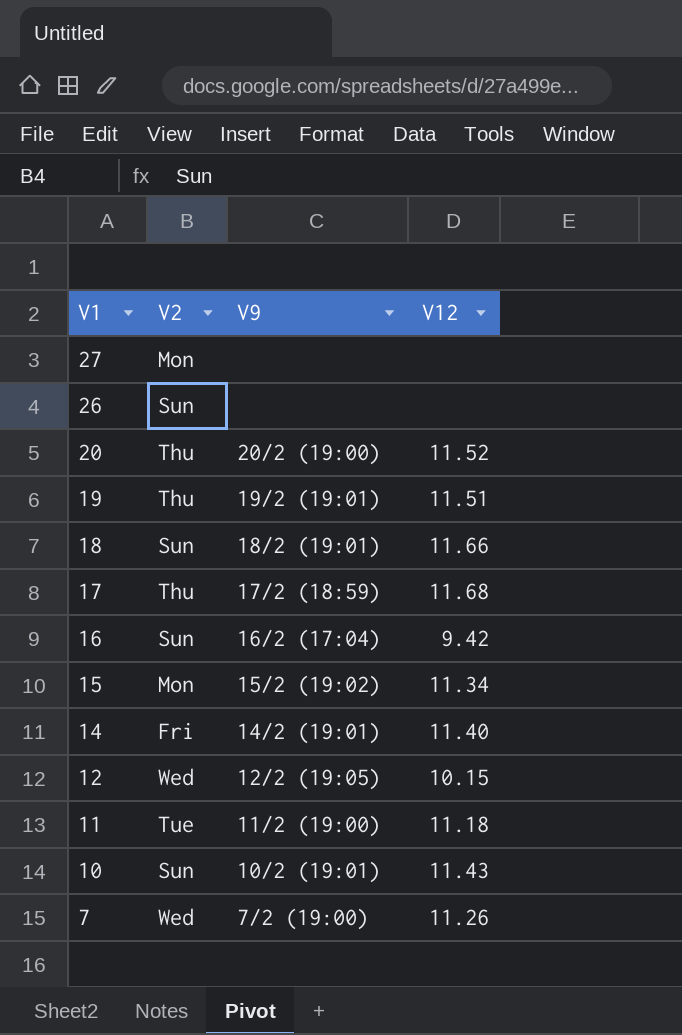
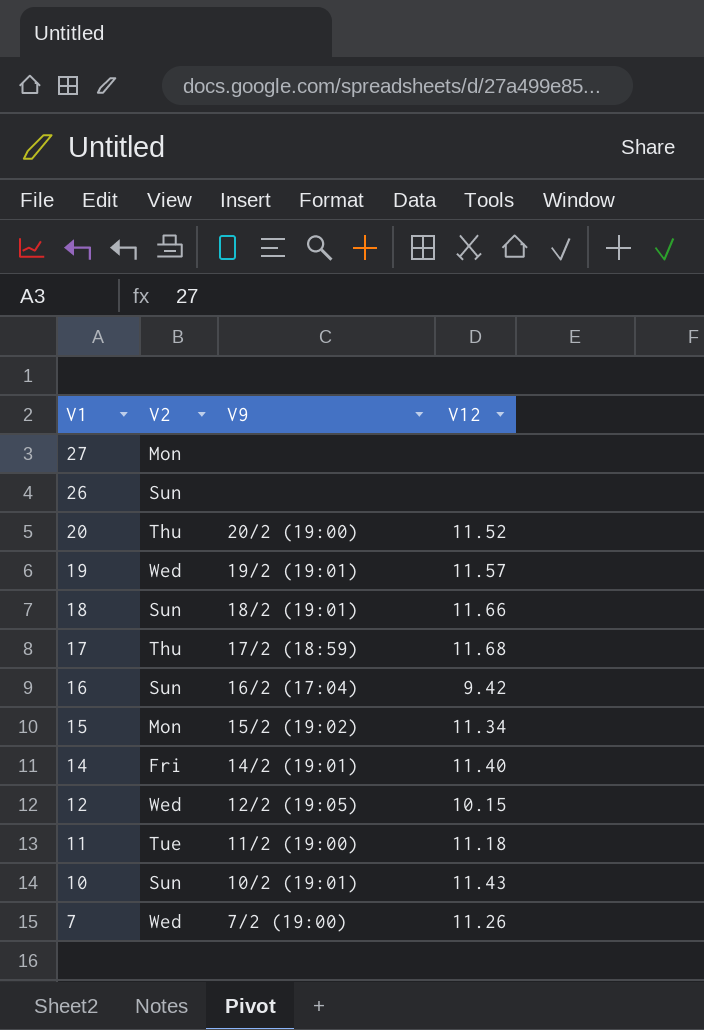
19 | V2: Thu -> Wed
19 | V12: 11.51 -> 11.57

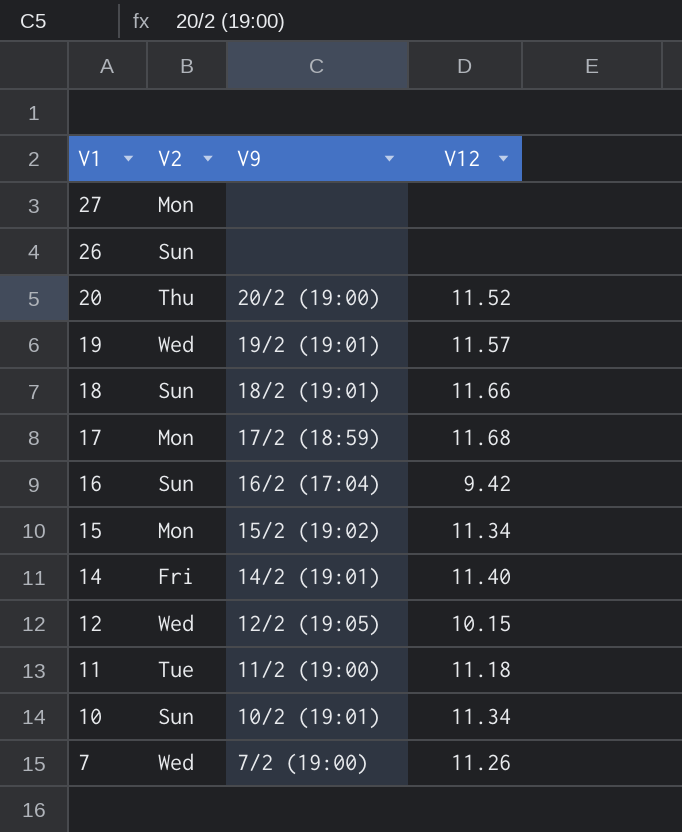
17 | V2: Thu -> Mon
10 | V12: 11.43 -> 11.34

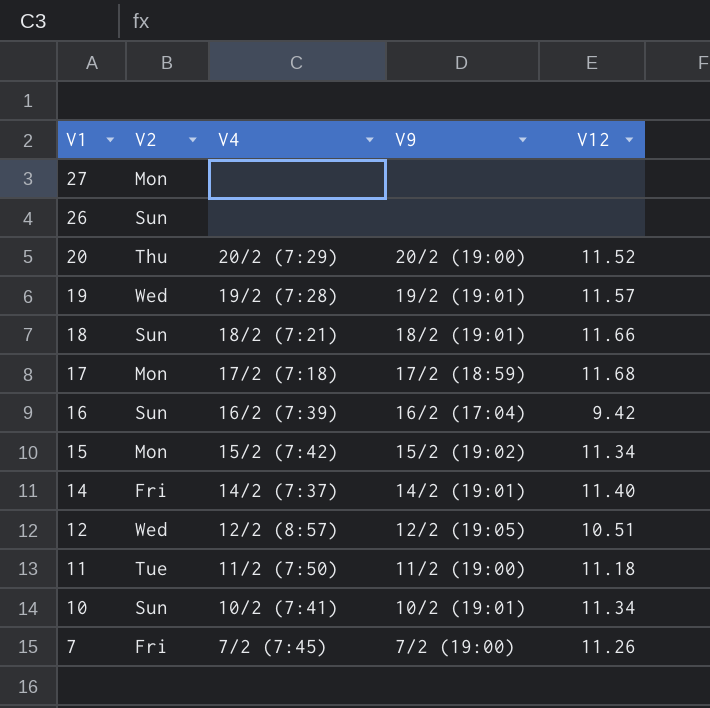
column V4 | position: none -> 3
12 | V12: 10.15 -> 10.51
7 | V2: Wed -> Fri

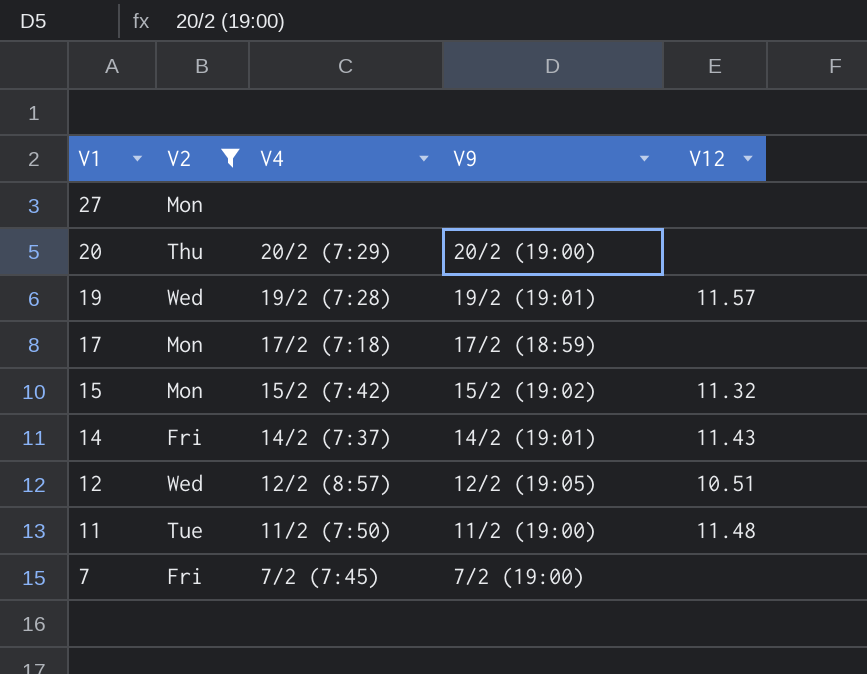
filter: none -> V2 != Sun
20 | V12: 11.52 -> none
17 | V12: 11.68 -> none
15 | V12: 11.34 -> 11.32
14 | V12: 11.40 -> 11.43
11 | V12: 11.18 -> 11.48
7 | V12: 11.26 -> none

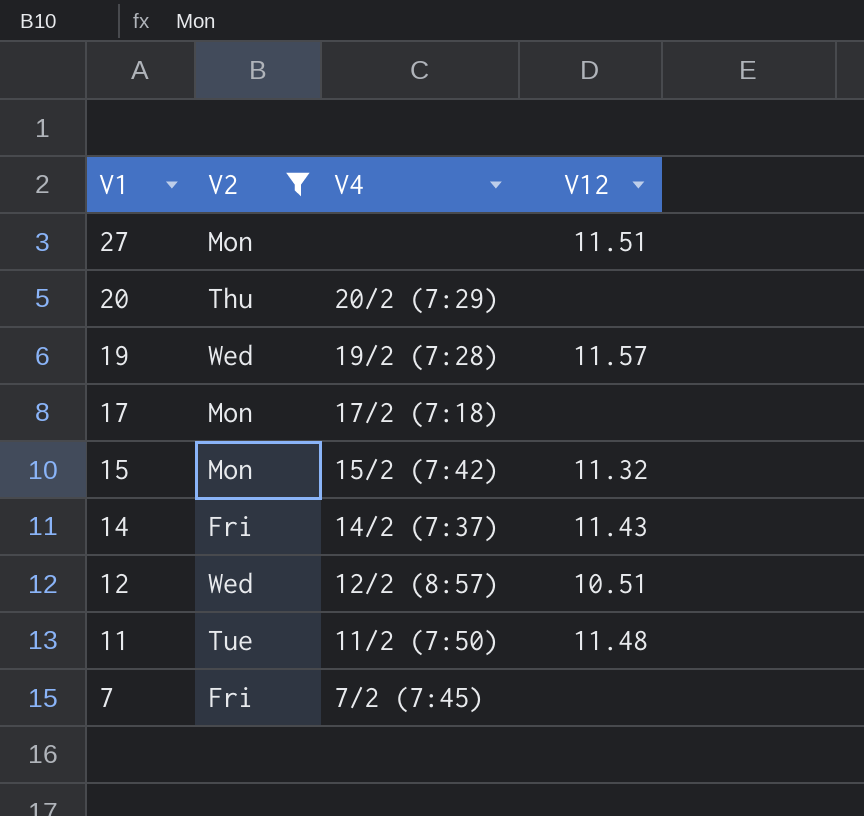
column V9 | position: 4 -> none
27 | V12: none -> 11.51

